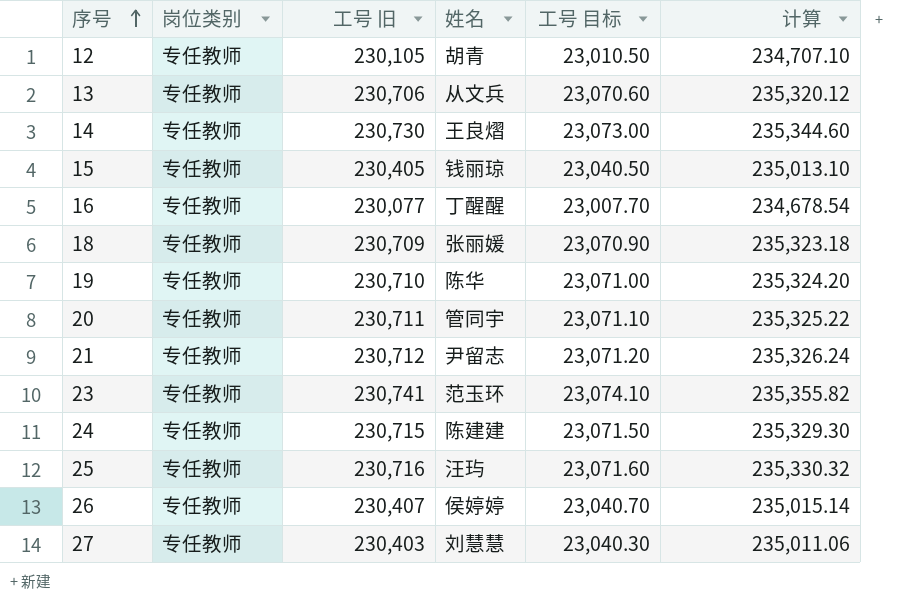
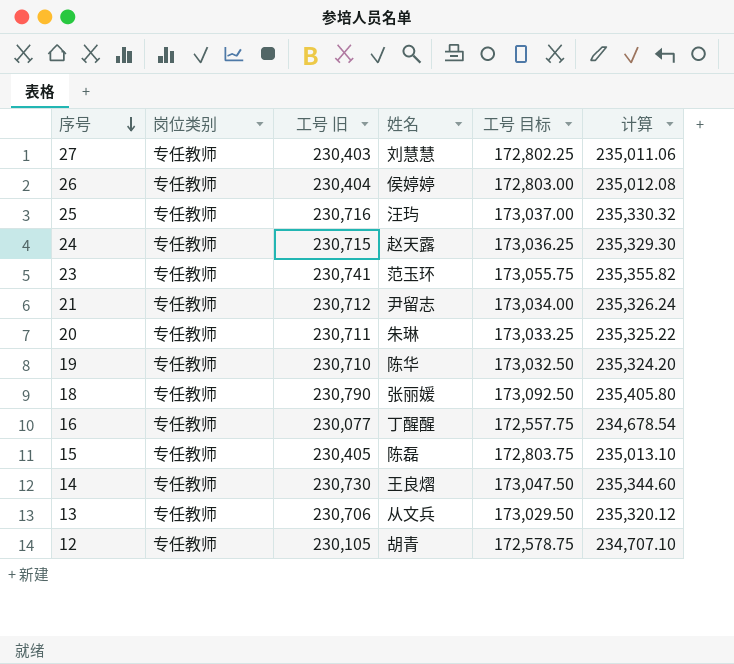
row order: 序号 ascending -> 序号 descending
column 工号 目标 | formula: [工号 旧] * 0.1 -> [工号 旧] * 0.75
26 | 工号 旧: 230,407 -> 230,404
26 | 计算: 235,015.14 -> 235,012.08
24 | 姓名: 陈建建 -> 赵天露
20 | 姓名: 管同宇 -> 朱琳
18 | 工号 旧: 230,709 -> 230,790
18 | 计算: 235,323.18 -> 235,405.80
15 | 姓名: 钱丽琼 -> 陈磊

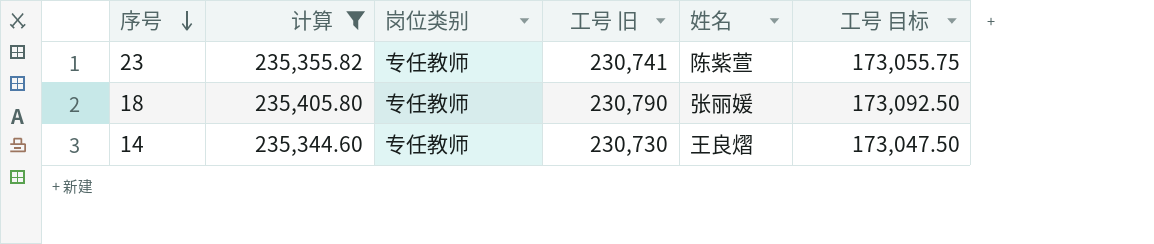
filter: none -> 计算 >= 235,344.60
column 计算 | position: 6 -> 2
23 | 姓名: 范玉环 -> 陈紫萱

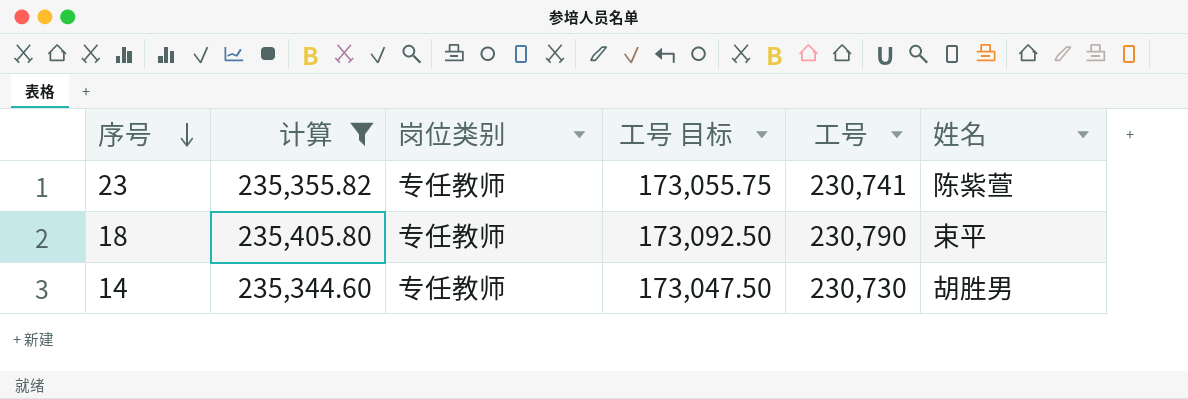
column 工号 目标 | position: 6 -> 4
column name: 工号 旧 -> 工号
18 | 姓名: 张丽媛 -> 束平
14 | 姓名: 王良熠 -> 胡胜男

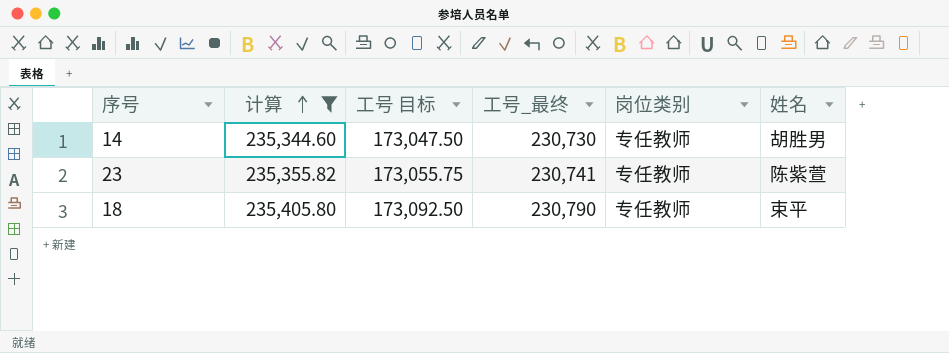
row order: 序号 descending -> 计算 ascending
column name: 工号 -> 工号_最终
column 岗位类别 | position: 3 -> 5

